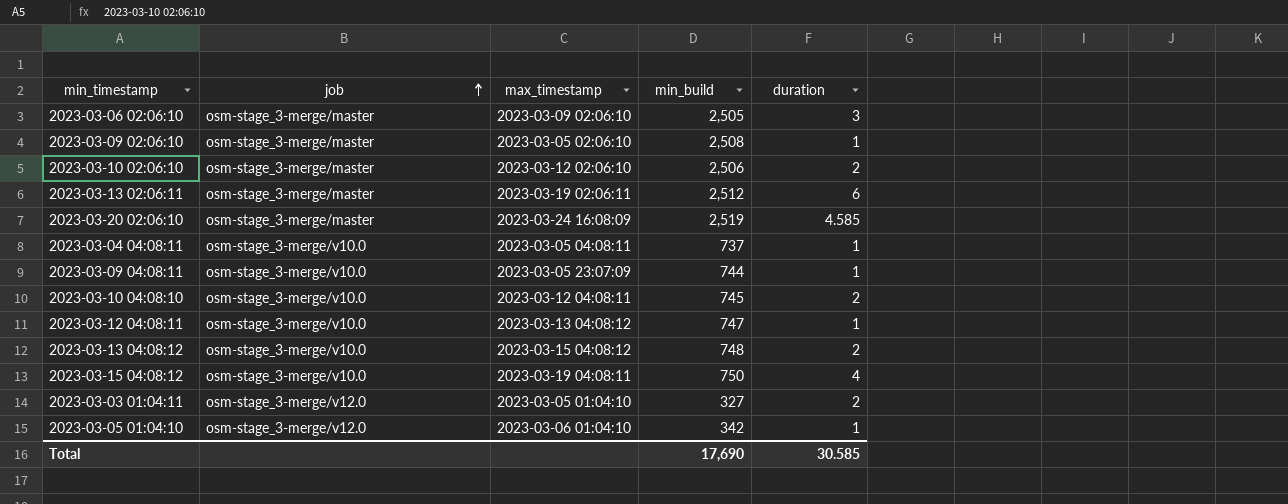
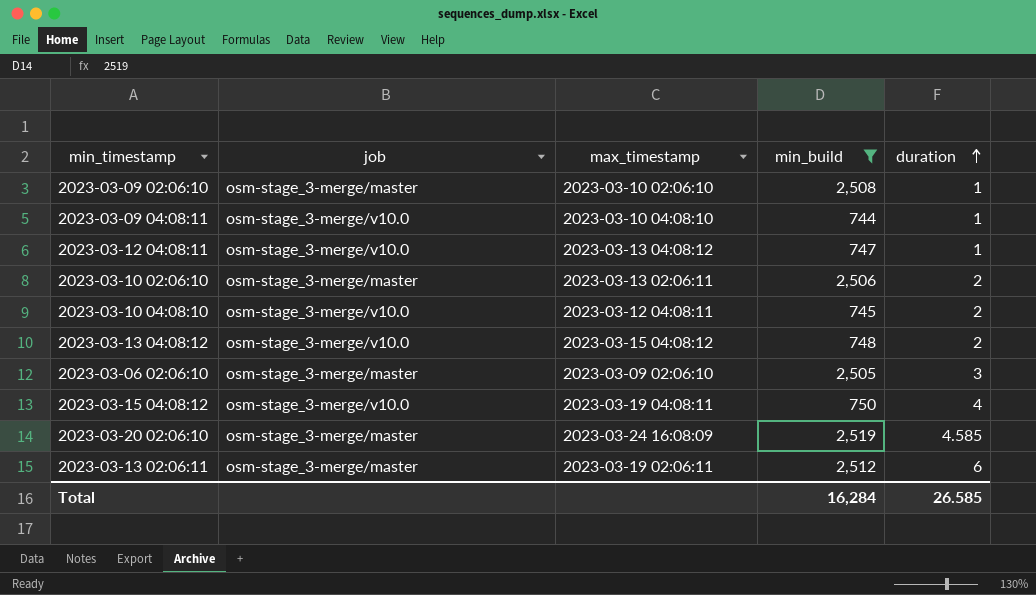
filter: none -> min_build >= 744
row order: job ascending -> duration ascending
2023-03-09 02:06:10 | max_timestamp: 2023-03-05 02:06:10 -> 2023-03-10 02:06:10
2023-03-09 04:08:11 | max_timestamp: 2023-03-05 23:07:09 -> 2023-03-10 04:08:10
2023-03-10 02:06:10 | max_timestamp: 2023-03-12 02:06:10 -> 2023-03-13 02:06:11
Total | min_build: 17,690 -> 16,284
Total | duration: 30.585 -> 26.585

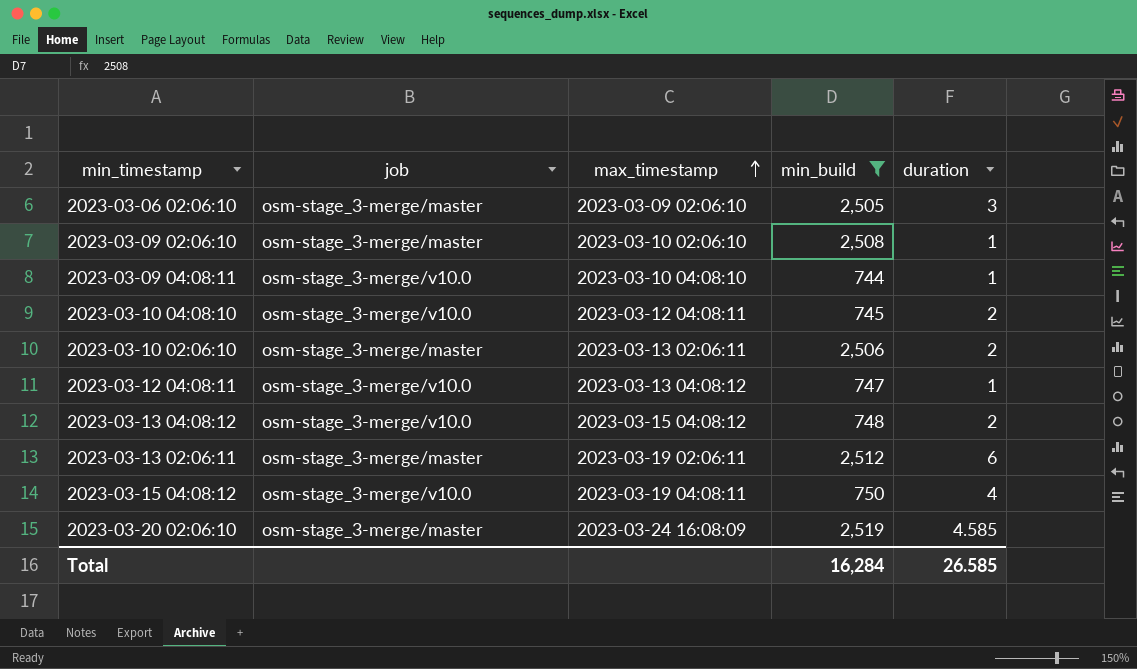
row order: duration ascending -> max_timestamp ascending

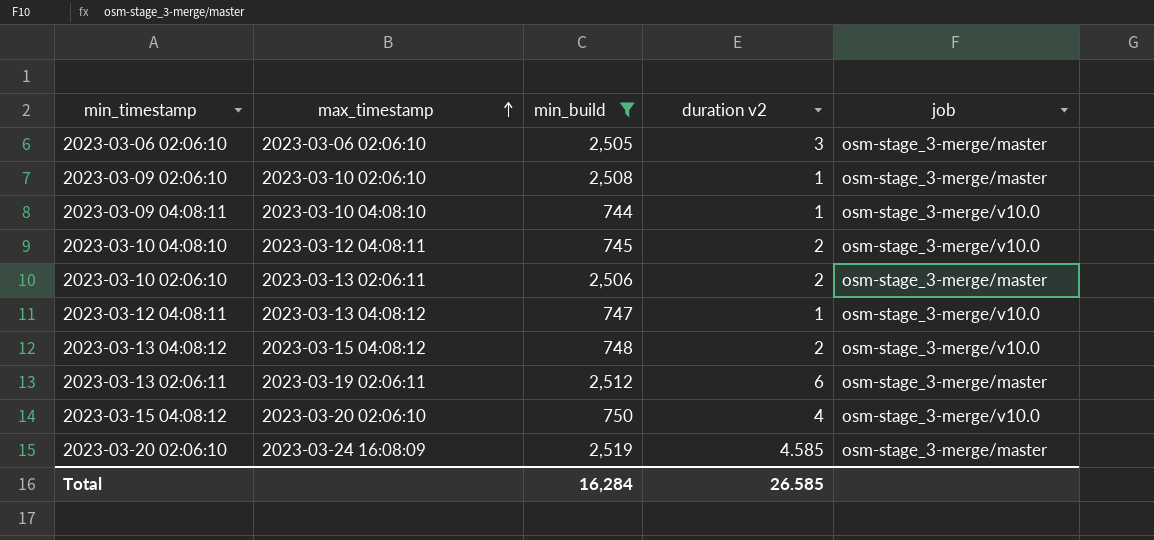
column name: duration -> duration v2
column job | position: 2 -> 5
2023-03-06 02:06:10 | max_timestamp: 2023-03-09 02:06:10 -> 2023-03-06 02:06:10
2023-03-15 04:08:12 | max_timestamp: 2023-03-19 04:08:11 -> 2023-03-20 02:06:10

